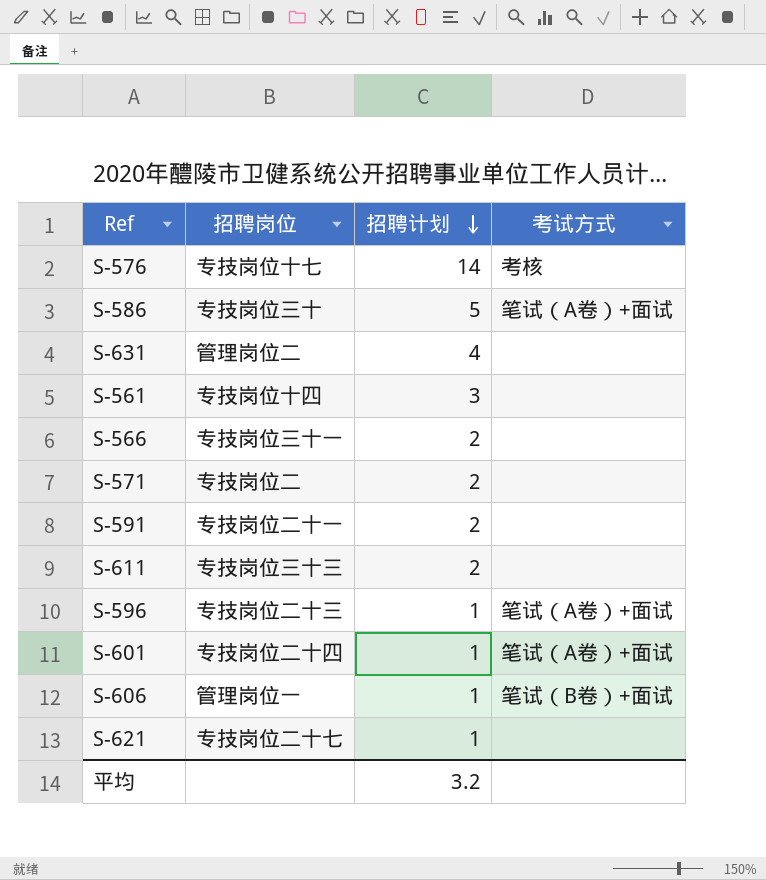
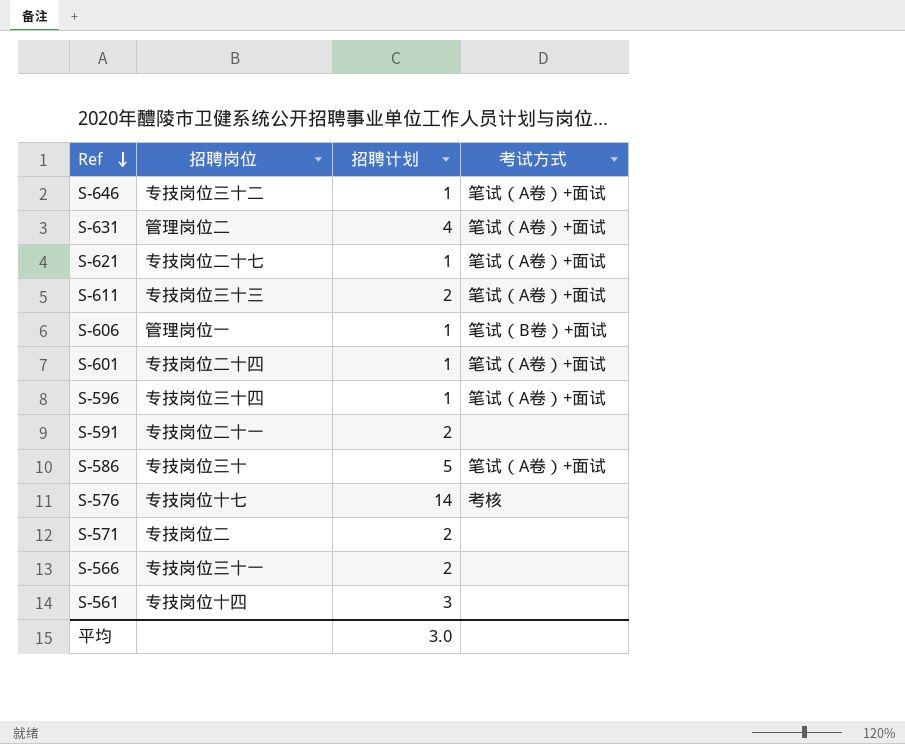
row order: 招聘计划 descending -> Ref descending
row S-646: none -> 专技岗位三十二 | 1 | 笔试（A卷）+面试
S-631 | 考试方式: none -> 笔试（A卷）+面试
S-621 | 考试方式: none -> 笔试（A卷）+面试
S-611 | 考试方式: none -> 笔试（A卷）+面试
S-596 | 招聘岗位: 专技岗位二十三 -> 专技岗位三十四
平均 | 招聘计划: 3.2 -> 3.0

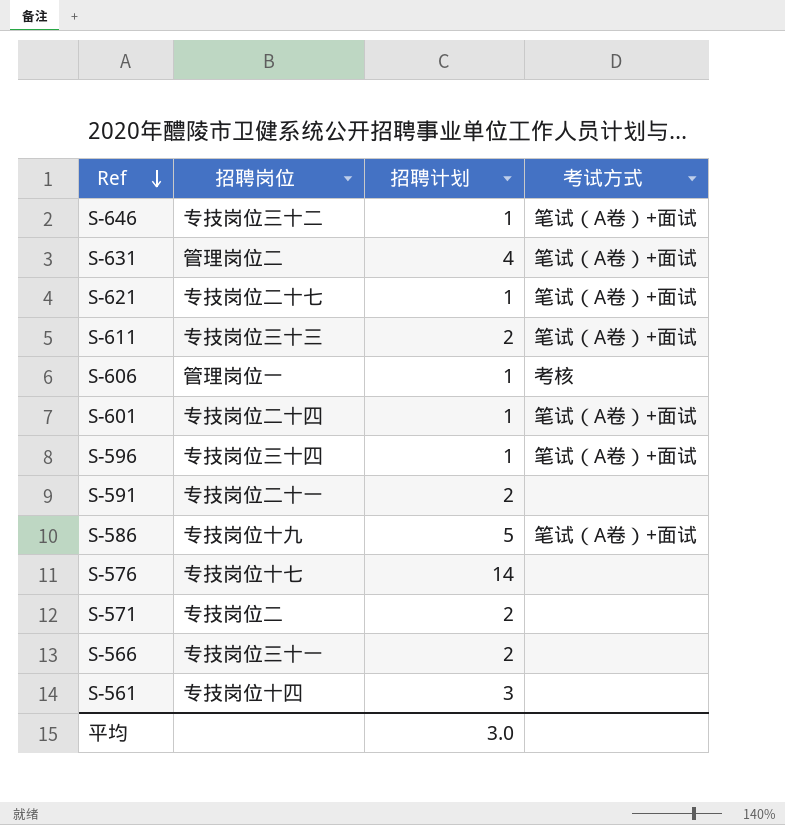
S-606 | 考试方式: 笔试（B卷）+面试 -> 考核
S-586 | 招聘岗位: 专技岗位三十 -> 专技岗位十九
S-576 | 考试方式: 考核 -> none

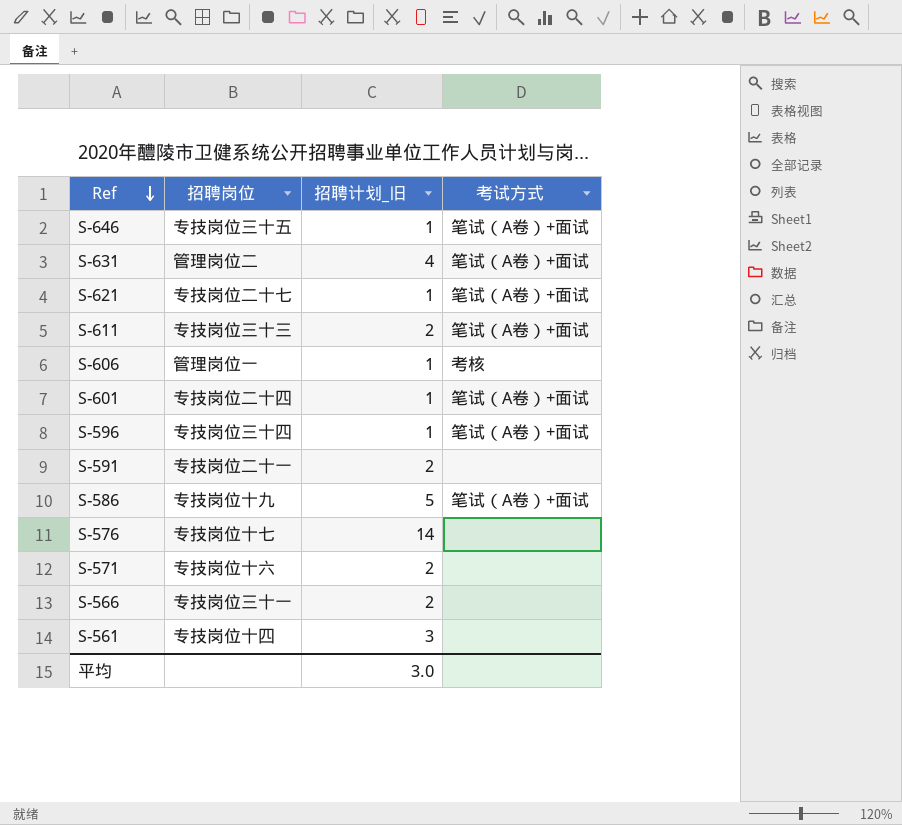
column name: 招聘计划 -> 招聘计划_旧
S-646 | 招聘岗位: 专技岗位三十二 -> 专技岗位三十五
S-571 | 招聘岗位: 专技岗位二 -> 专技岗位十六

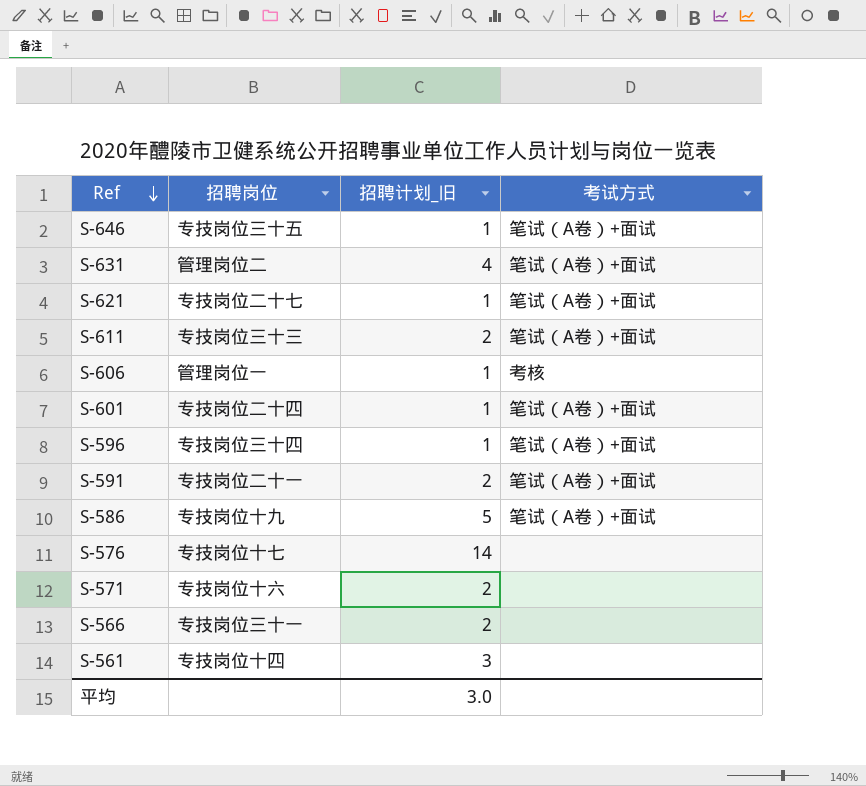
S-591 | 考试方式: none -> 笔试（A卷）+面试

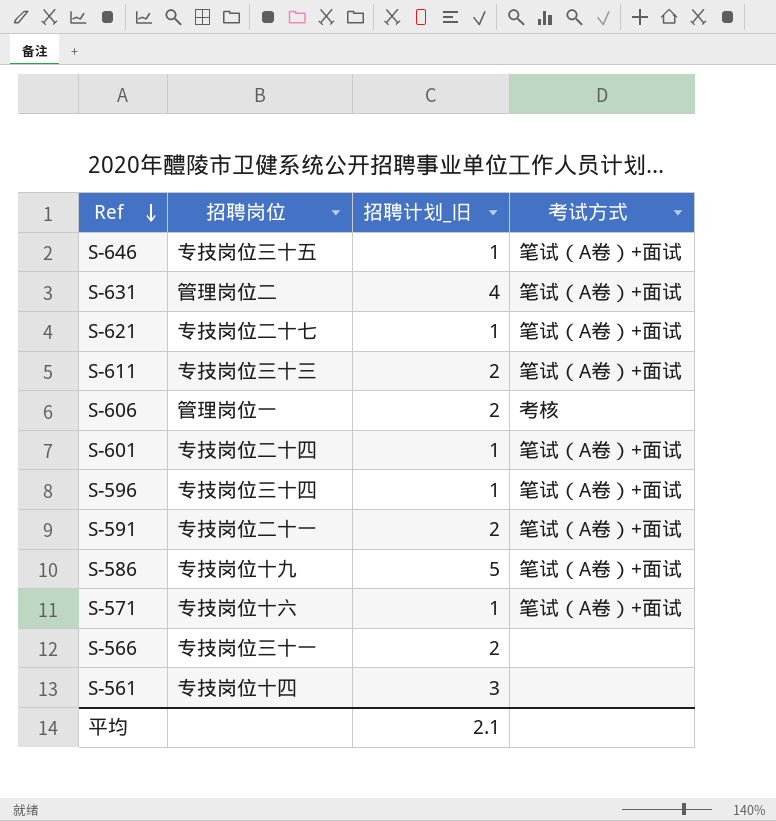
row S-576: 专技岗位十七 | 14 | none -> none
S-606 | 招聘计划_旧: 1 -> 2
S-571 | 招聘计划_旧: 2 -> 1
S-571 | 考试方式: none -> 笔试（A卷）+面试
平均 | 招聘计划_旧: 3.0 -> 2.1

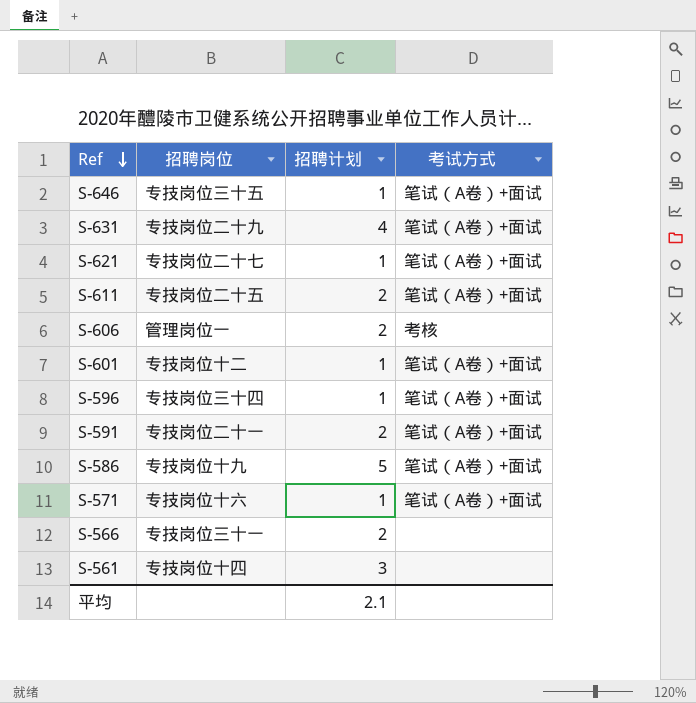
column name: 招聘计划_旧 -> 招聘计划
S-631 | 招聘岗位: 管理岗位二 -> 专技岗位二十九
S-611 | 招聘岗位: 专技岗位三十三 -> 专技岗位二十五
S-601 | 招聘岗位: 专技岗位二十四 -> 专技岗位十二

